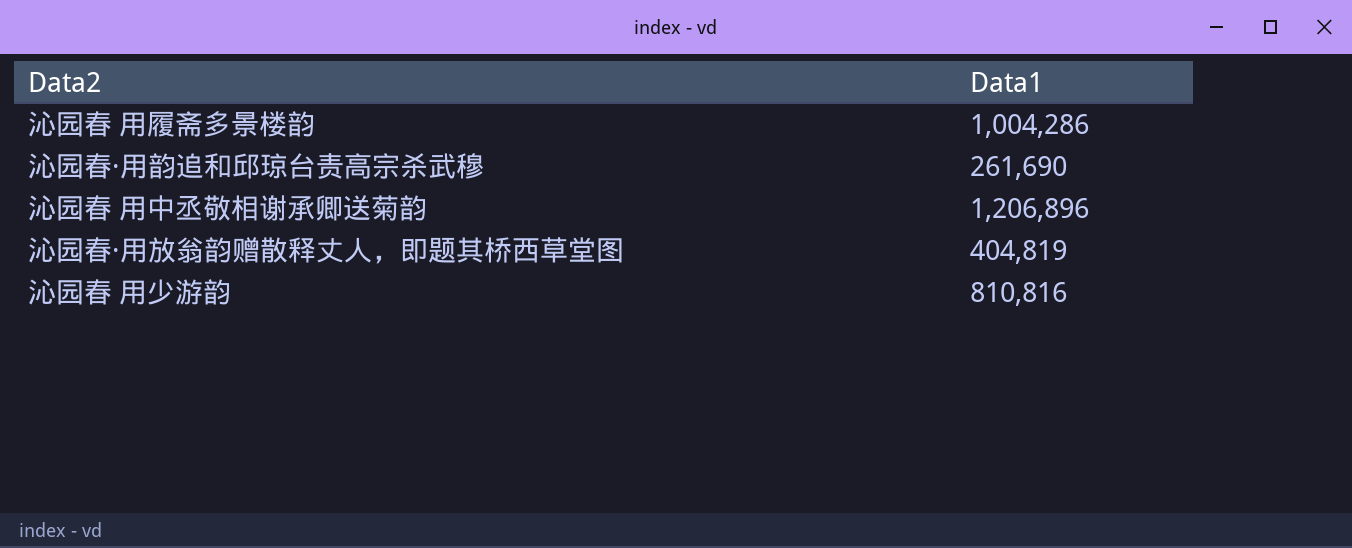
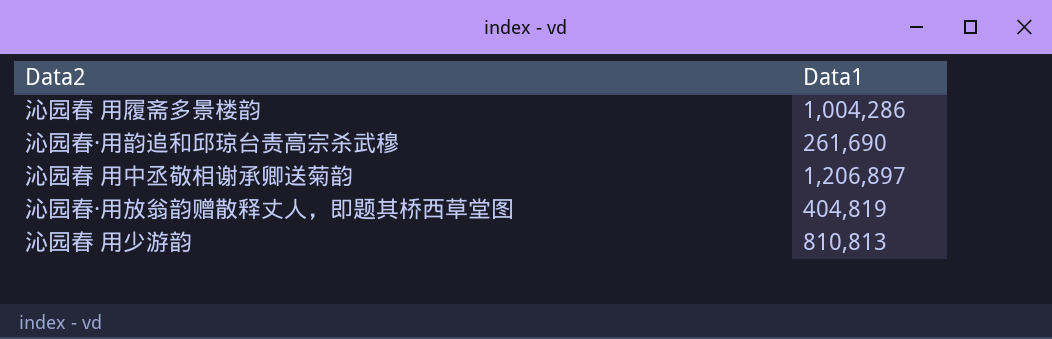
沁园春 用中丞敬相谢承卿送菊韵 | Data1: 1,206,896 -> 1,206,897
沁园春 用少游韵 | Data1: 810,816 -> 810,813

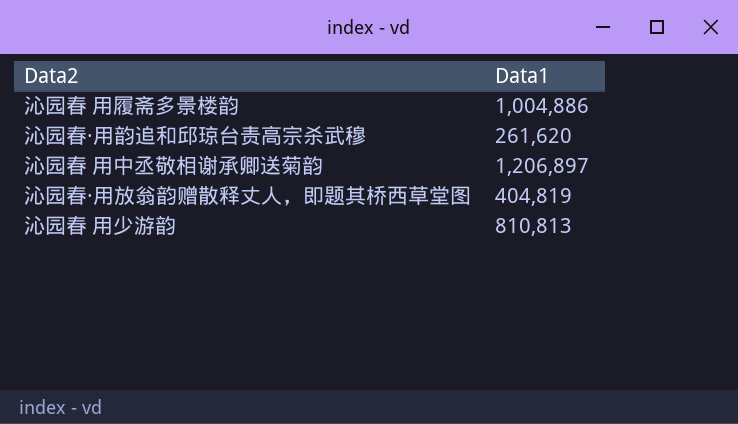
沁园春 用履斋多景楼韵 | Data1: 1,004,286 -> 1,004,886
沁园春·用韵追和邱琼台责高宗杀武穆 | Data1: 261,690 -> 261,620

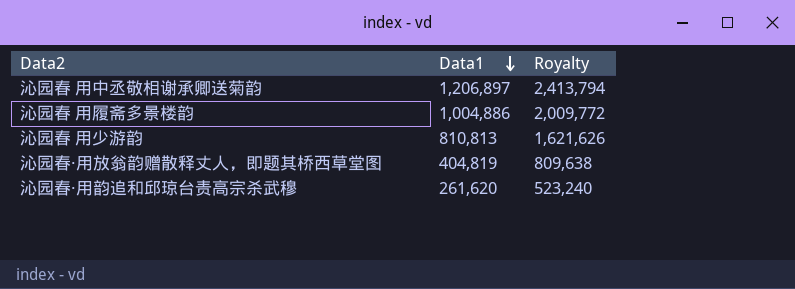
row order: none -> Data1 descending
column Royalty | formula: none -> [Data1] * 2

